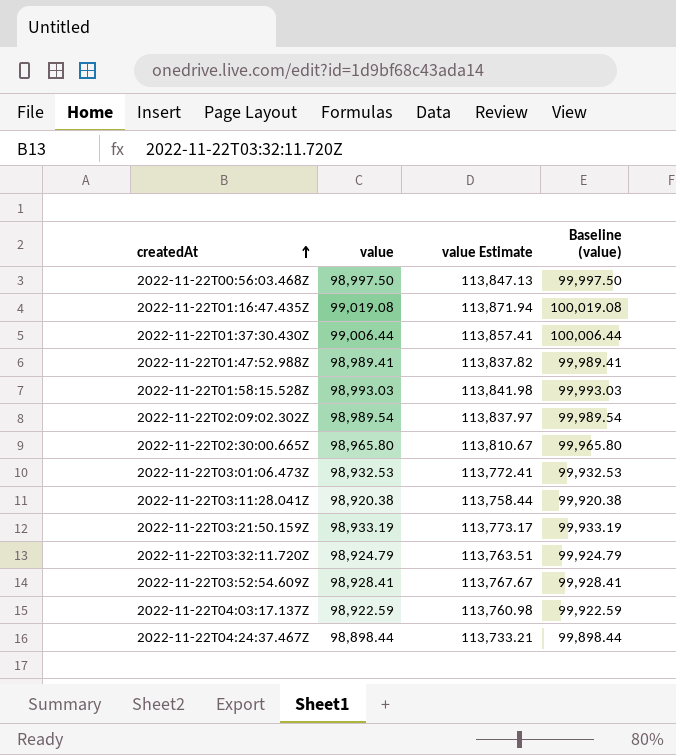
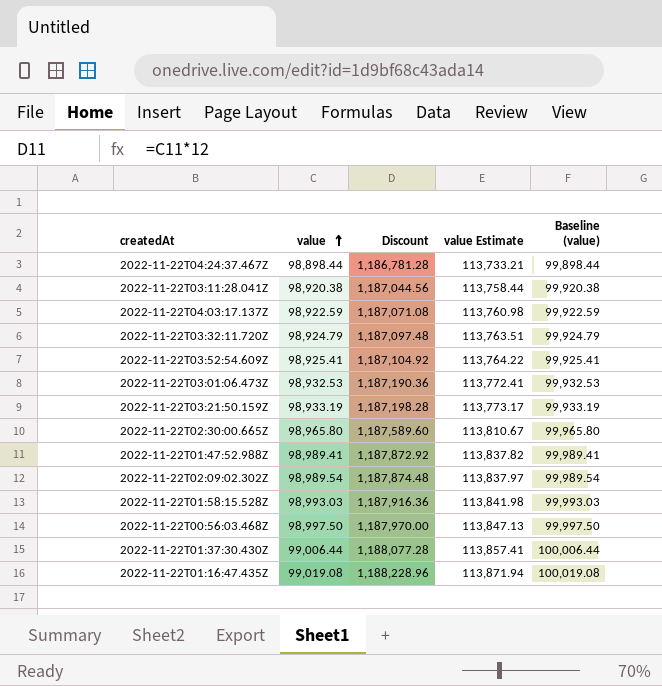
row order: createdAt ascending -> value ascending
column Discount | formula: none -> [value] * 12
2022-11-22T03:52:54.609Z | value: 98,928.41 -> 98,925.41
2022-11-22T03:52:54.609Z | value Estimate: 113,767.67 -> 113,764.22
2022-11-22T03:52:54.609Z | Baseline (value): 99,928.41 -> 99,925.41

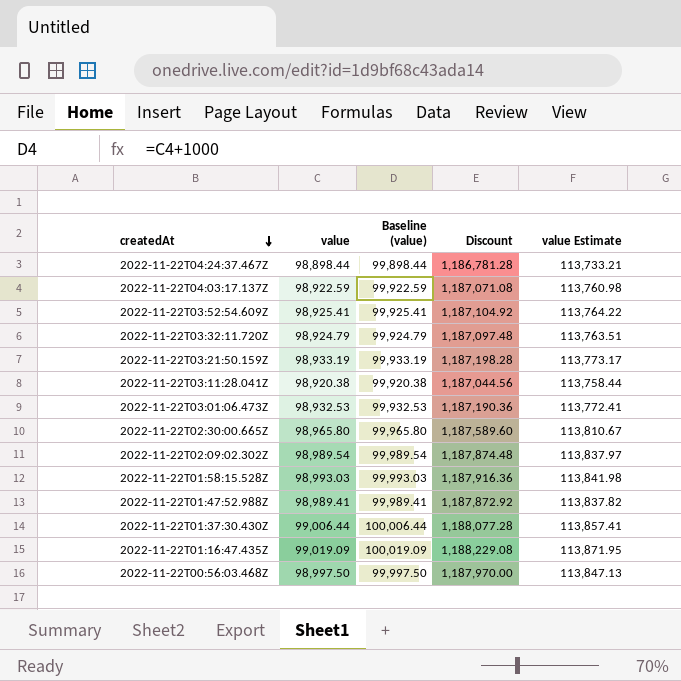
row order: value ascending -> createdAt descending
column Baseline (value) | position: 5 -> 3
2022-11-22T01:16:47.435Z | value: 99,019.08 -> 99,019.09
2022-11-22T01:16:47.435Z | Baseline (value): 100,019.08 -> 100,019.09
2022-11-22T01:16:47.435Z | Discount: 1,188,228.96 -> 1,188,229.08
2022-11-22T01:16:47.435Z | value Estimate: 113,871.94 -> 113,871.95

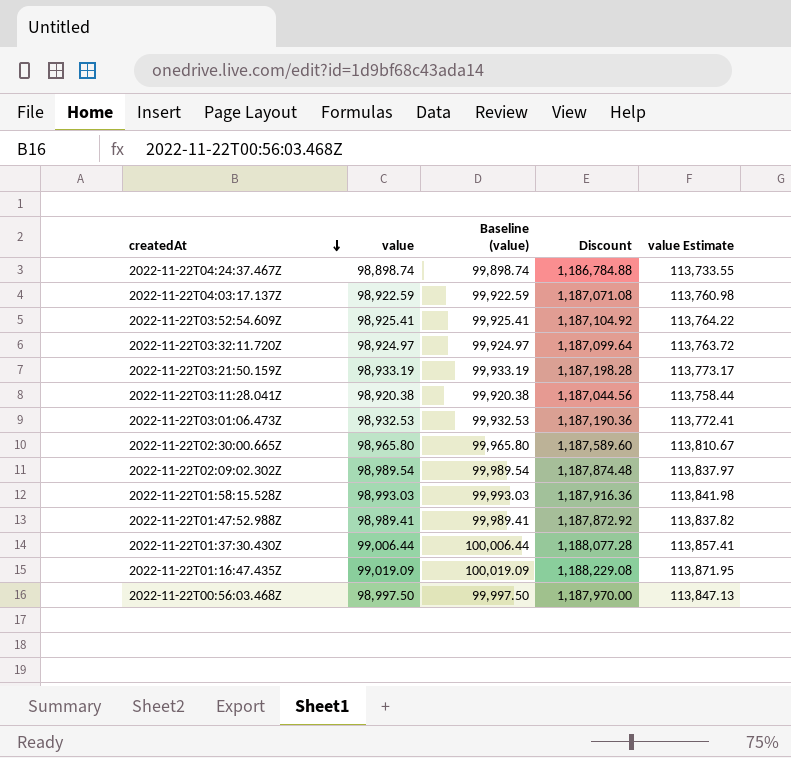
2022-11-22T04:24:37.467Z | value: 98,898.44 -> 98,898.74
2022-11-22T04:24:37.467Z | Baseline (value): 99,898.44 -> 99,898.74
2022-11-22T04:24:37.467Z | Discount: 1,186,781.28 -> 1,186,784.88
2022-11-22T04:24:37.467Z | value Estimate: 113,733.21 -> 113,733.55
2022-11-22T03:32:11.720Z | value: 98,924.79 -> 98,924.97
2022-11-22T03:32:11.720Z | Baseline (value): 99,924.79 -> 99,924.97
2022-11-22T03:32:11.720Z | Discount: 1,187,097.48 -> 1,187,099.64
2022-11-22T03:32:11.720Z | value Estimate: 113,763.51 -> 113,763.72

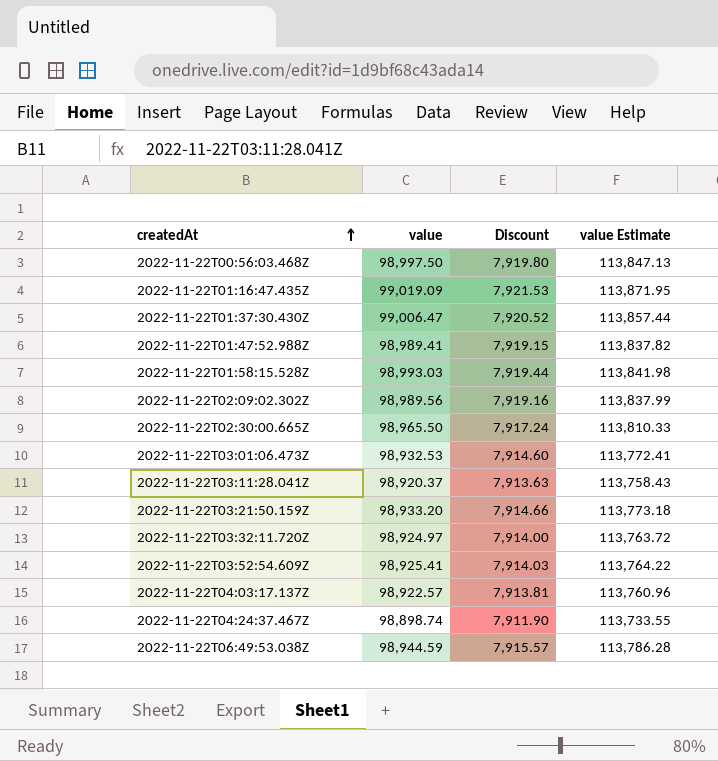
row order: createdAt descending -> createdAt ascending
column Baseline (value) | formula: [value] + 1000 -> none
column Discount | formula: [value] * 12 -> [value] * 0.08
2022-11-22T01:37:30.430Z | value: 99,006.44 -> 99,006.47
2022-11-22T01:37:30.430Z | value Estimate: 113,857.41 -> 113,857.44
2022-11-22T02:09:02.302Z | value: 98,989.54 -> 98,989.56
2022-11-22T02:09:02.302Z | value Estimate: 113,837.97 -> 113,837.99
2022-11-22T02:30:00.665Z | value: 98,965.80 -> 98,965.50
2022-11-22T02:30:00.665Z | value Estimate: 113,810.67 -> 113,810.33
2022-11-22T03:11:28.041Z | value: 98,920.38 -> 98,920.37
2022-11-22T03:11:28.041Z | value Estimate: 113,758.44 -> 113,758.43
2022-11-22T03:21:50.159Z | value: 98,933.19 -> 98,933.20
2022-11-22T03:21:50.159Z | value Estimate: 113,773.17 -> 113,773.18
2022-11-22T04:03:17.137Z | value: 98,922.59 -> 98,922.57
2022-11-22T04:03:17.137Z | value Estimate: 113,760.98 -> 113,760.96
row 2022-11-22T06:49:53.038Z: none -> 98,944.59 | 7,915.57 | 113,786.28

